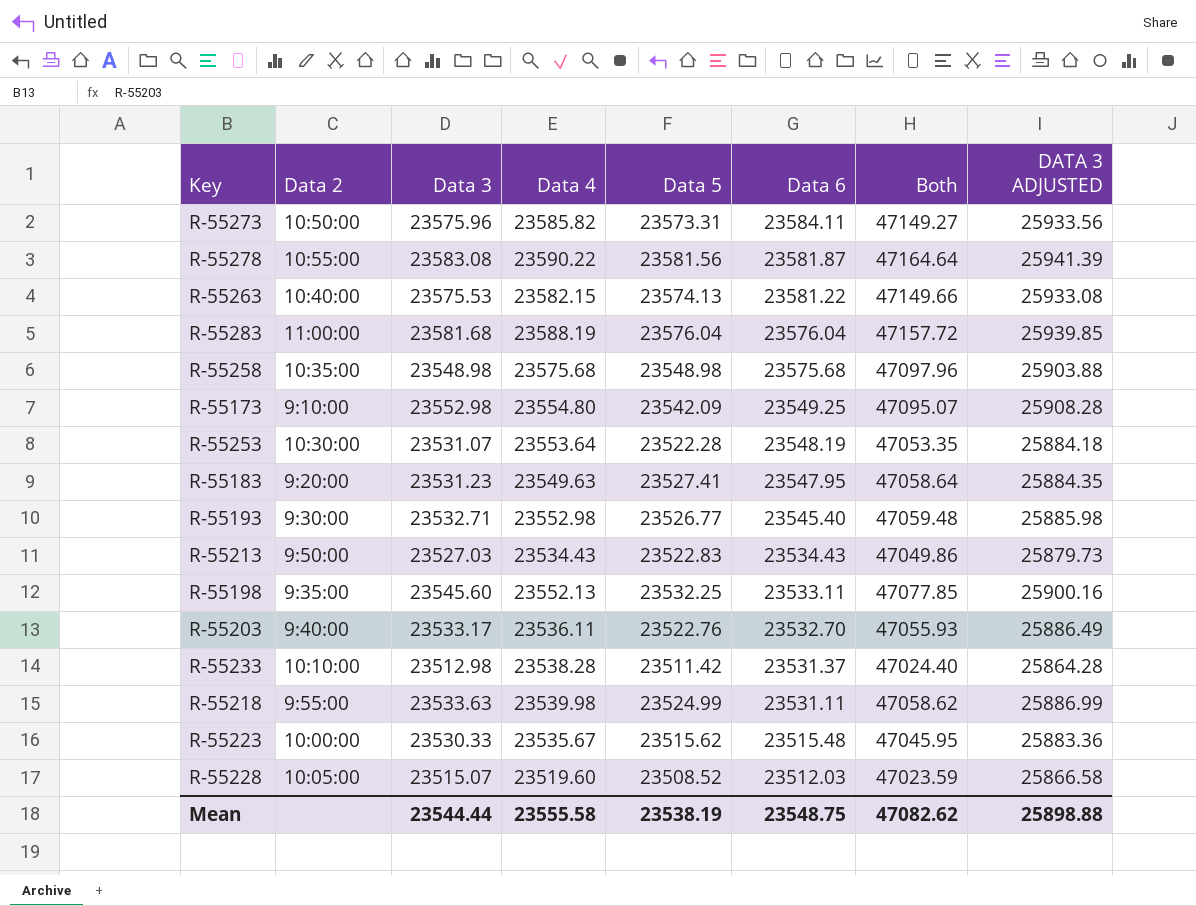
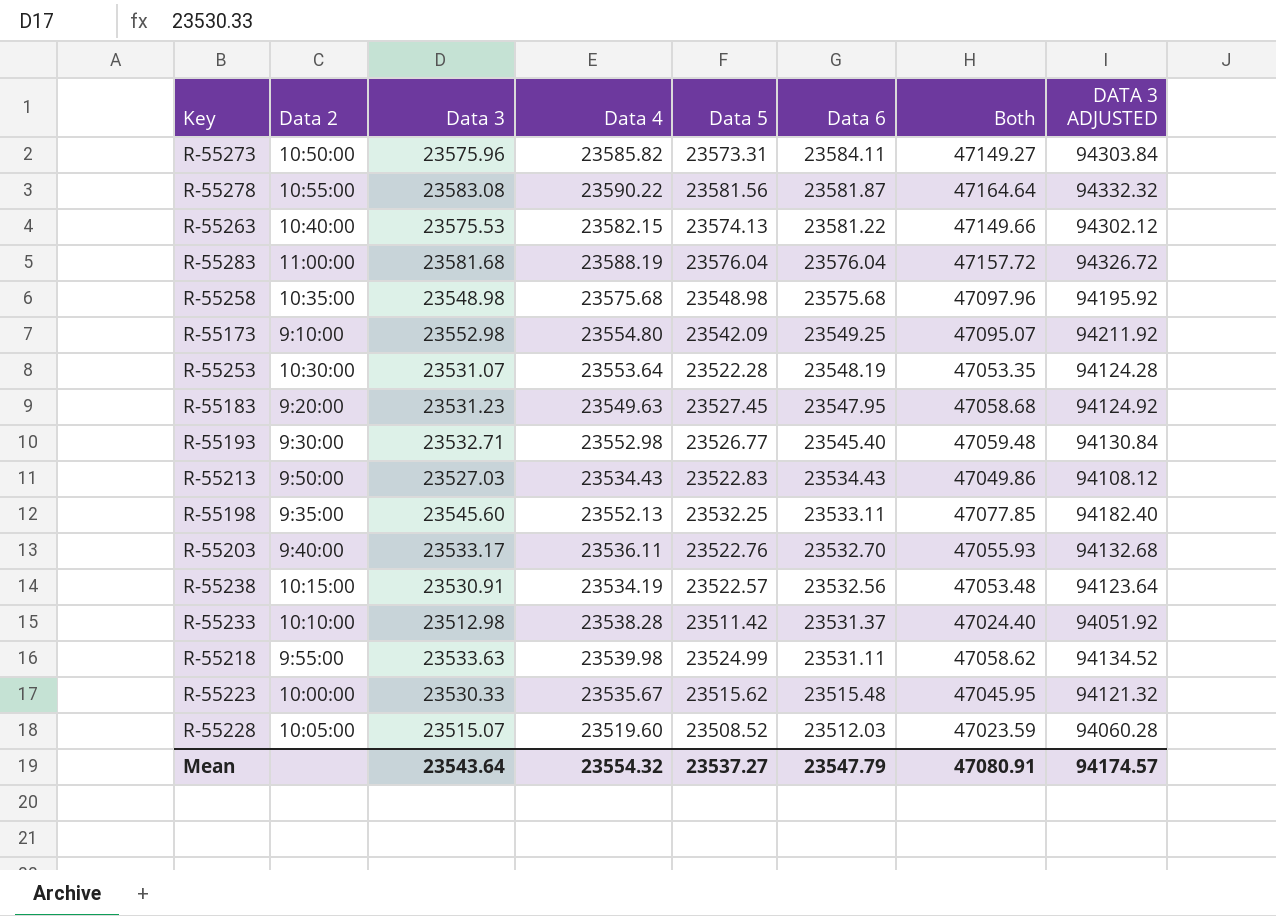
column DATA 3 ADJUSTED | formula: [Data 3] * 1.1 -> [Data 3] * 4
R-55183 | Data 5: 23527.41 -> 23527.45
R-55183 | Both: 47058.64 -> 47058.68
row R-55238: none -> 10:15:00 | 23530.91 | 23534.19 | 23522.57 | 23532.56 | 47053.48 | 94123.64
Mean | Data 3: 23544.44 -> 23543.64
Mean | Data 4: 23555.58 -> 23554.32
Mean | Data 5: 23538.19 -> 23537.27
Mean | Data 6: 23548.75 -> 23547.79
Mean | Both: 47082.62 -> 47080.91
Mean | DATA 3 ADJUSTED: 25898.88 -> 94174.57

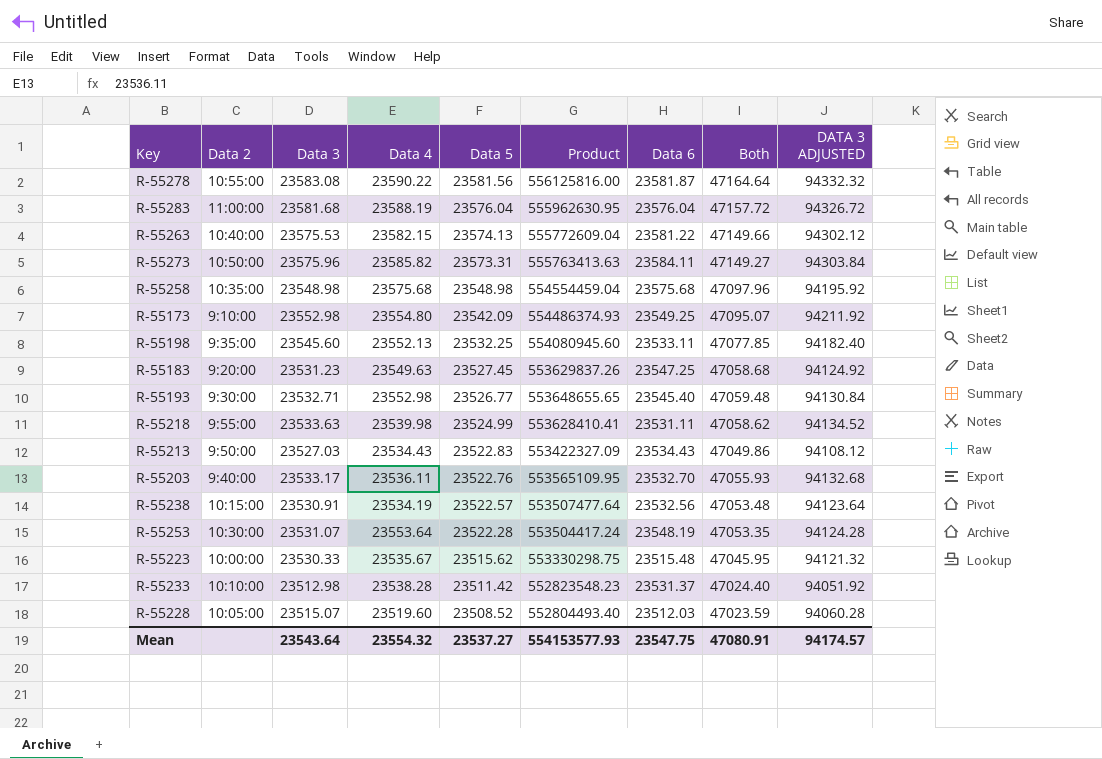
row order: Data 6 descending -> Data 5 descending
column Product | formula: none -> [Data 3] * [Data 5]
R-55183 | Data 6: 23547.95 -> 23547.25
Mean | Data 6: 23547.79 -> 23547.75

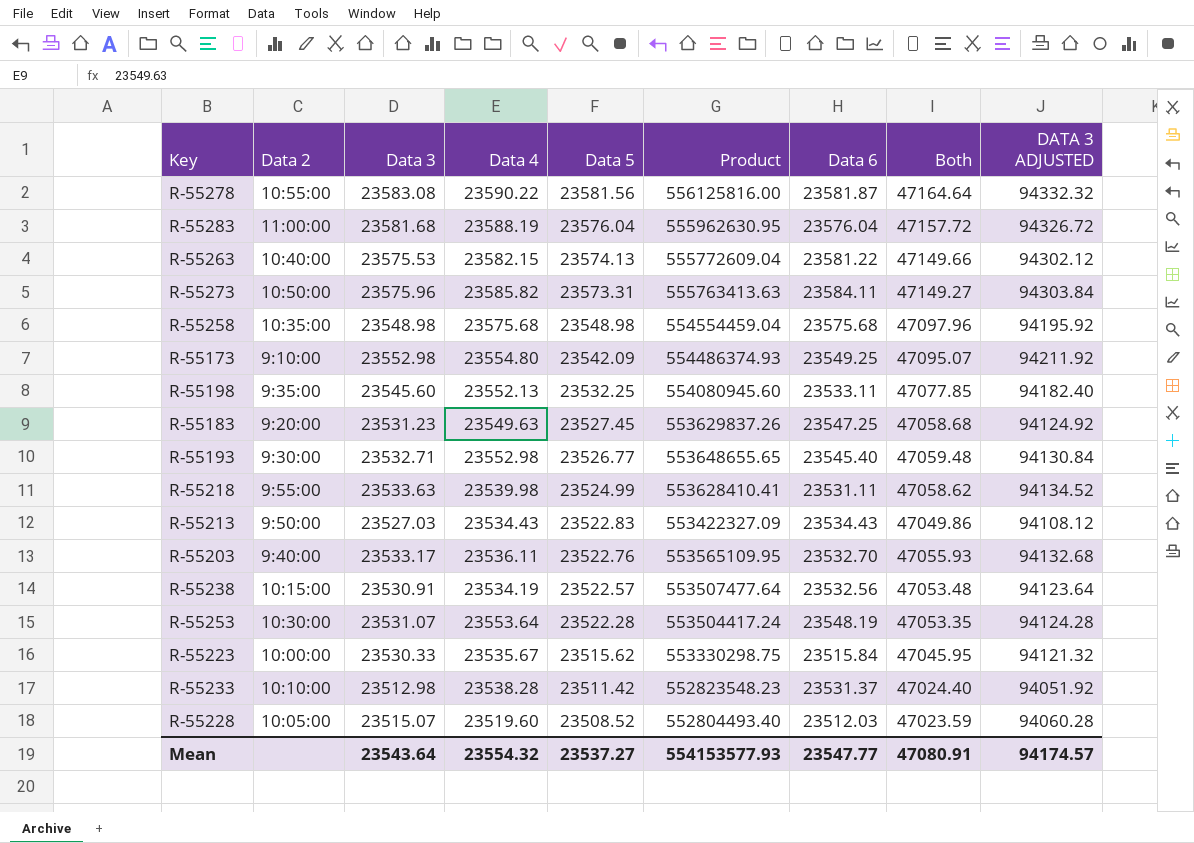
R-55223 | Data 6: 23515.48 -> 23515.84
Mean | Data 6: 23547.75 -> 23547.77

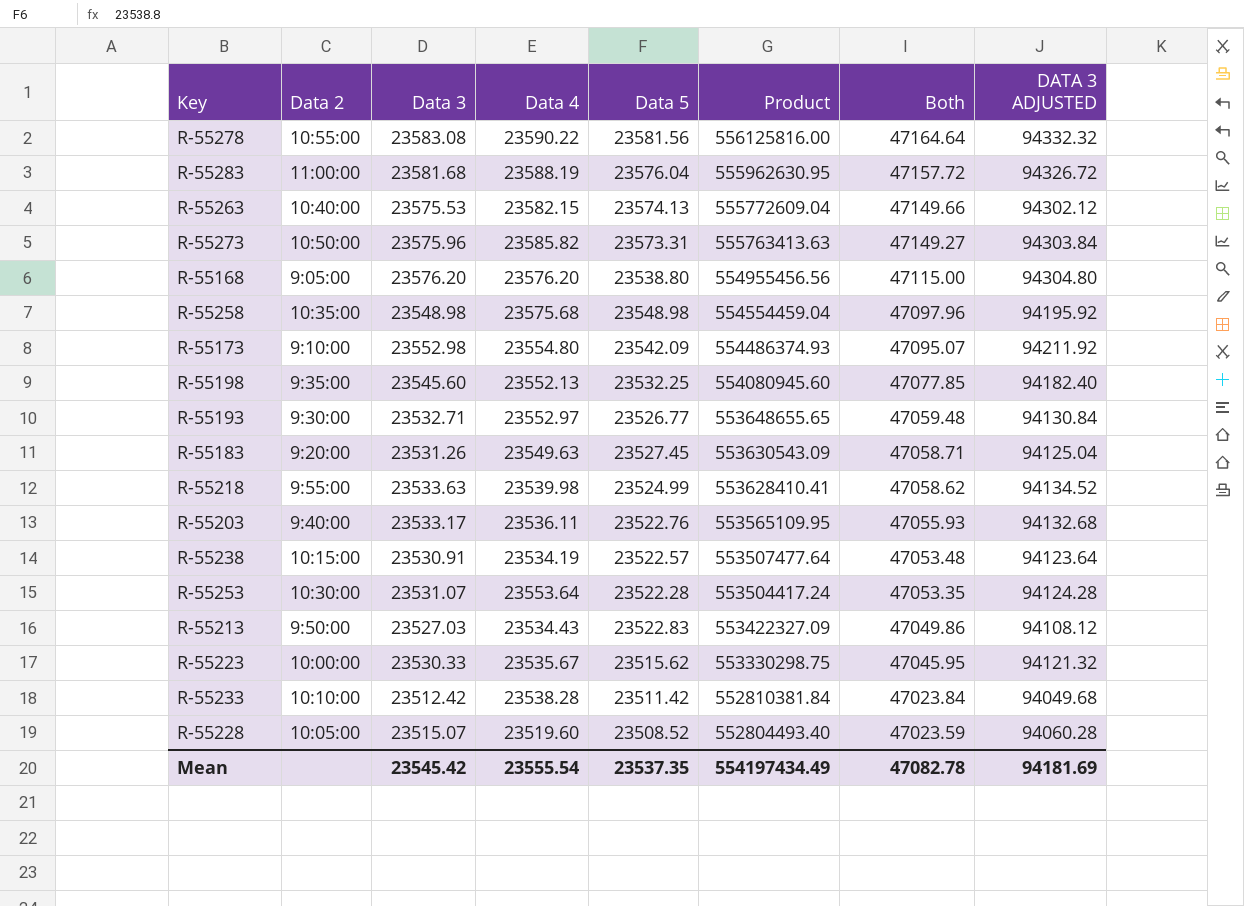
row order: Data 5 descending -> Product descending
column Data 6 | position: 7 -> none
row R-55168: none -> 9:05:00 | 23576.20 | 23576.20 | 23538.80 | 554955456.56 | 47115.00 | 94304.80
R-55193 | Data 4: 23552.98 -> 23552.97
R-55183 | Data 3: 23531.23 -> 23531.26
R-55183 | Product: 553629837.26 -> 553630543.09
R-55183 | Both: 47058.68 -> 47058.71
R-55183 | DATA 3 ADJUSTED: 94124.92 -> 94125.04
R-55233 | Data 3: 23512.98 -> 23512.42
R-55233 | Product: 552823548.23 -> 552810381.84
R-55233 | Both: 47024.40 -> 47023.84
R-55233 | DATA 3 ADJUSTED: 94051.92 -> 94049.68
Mean | Data 3: 23543.64 -> 23545.42
Mean | Data 4: 23554.32 -> 23555.54
Mean | Data 5: 23537.27 -> 23537.35
Mean | Product: 554153577.93 -> 554197434.49
Mean | Both: 47080.91 -> 47082.78
Mean | DATA 3 ADJUSTED: 94174.57 -> 94181.69

